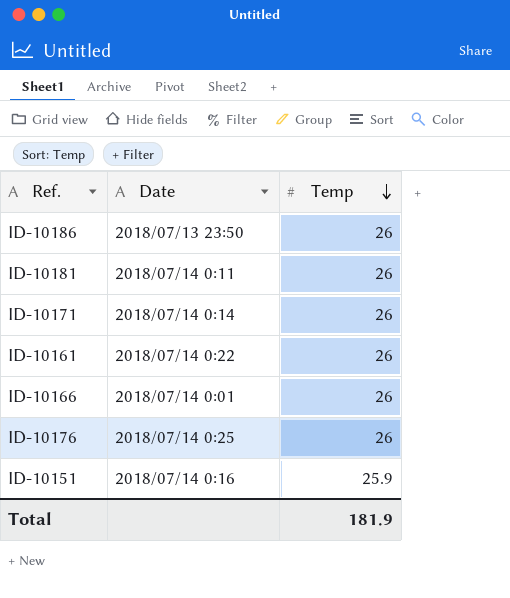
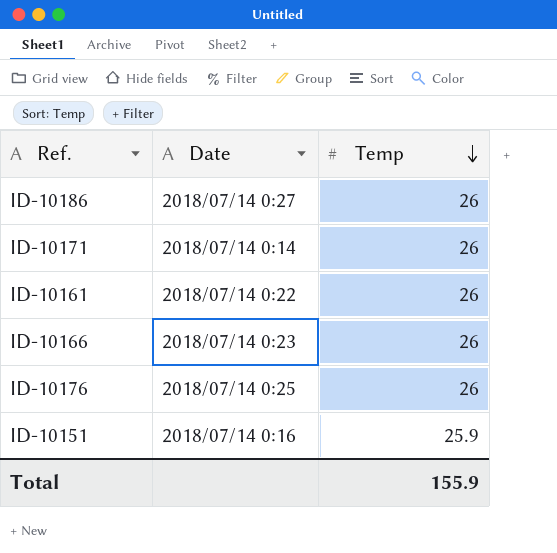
row ID-10181: 2018/07/14 0:11 | 26 -> none
ID-10186 | Date: 2018/07/13 23:50 -> 2018/07/14 0:27
ID-10166 | Date: 2018/07/14 0:01 -> 2018/07/14 0:23
Total | Temp: 181.9 -> 155.9

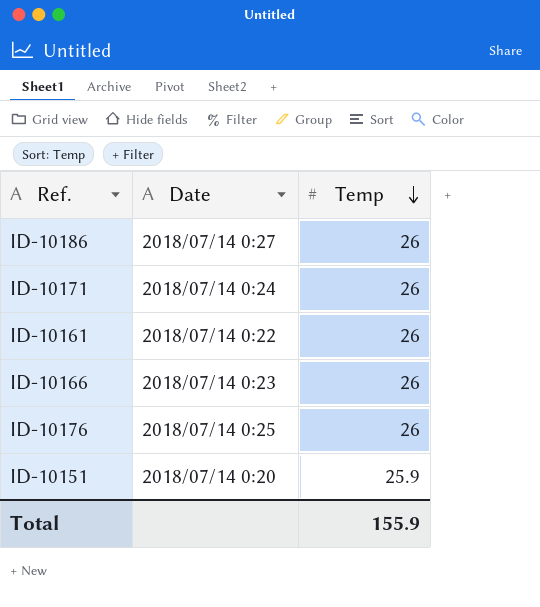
ID-10171 | Date: 2018/07/14 0:14 -> 2018/07/14 0:24
ID-10151 | Date: 2018/07/14 0:16 -> 2018/07/14 0:20

